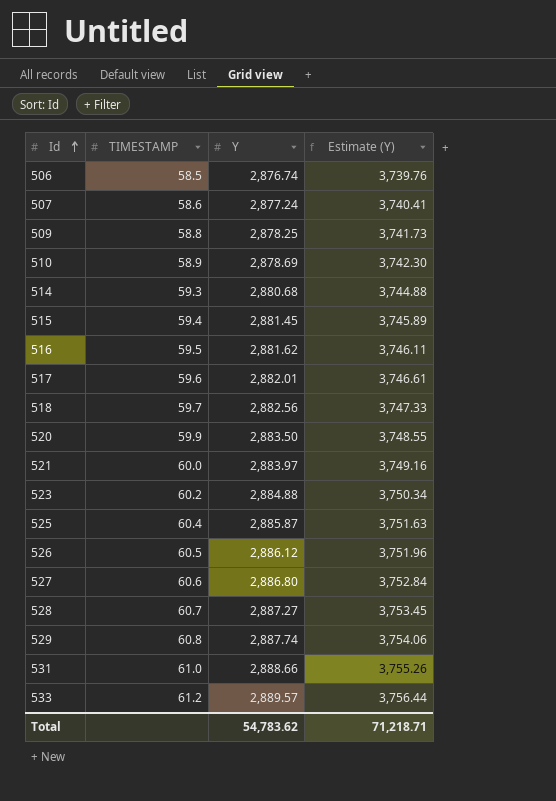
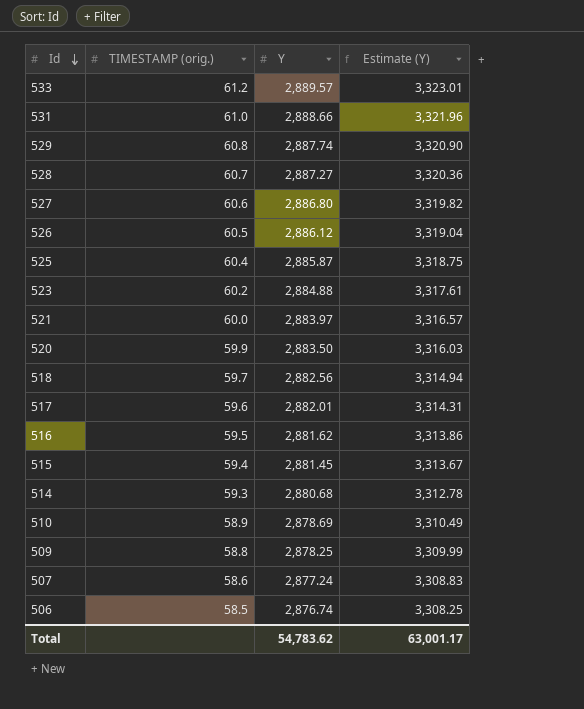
row order: Id ascending -> Id descending
column name: TIMESTAMP -> TIMESTAMP (orig.)
column Estimate (Y) | formula: [Y] * 1.3 -> [Y] * 1.15
Total | Estimate (Y): 71,218.71 -> 63,001.17

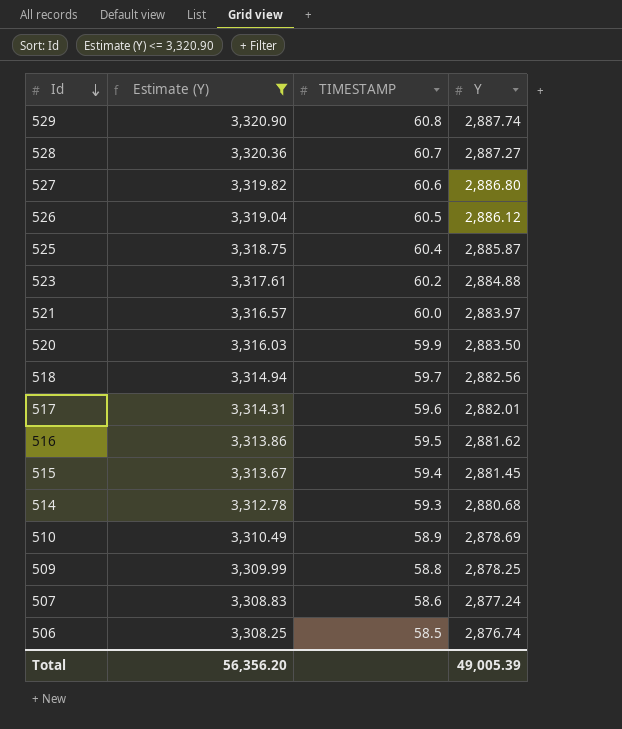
filter: none -> Estimate (Y) <= 3,320.90
column Estimate (Y) | position: 4 -> 2
column name: TIMESTAMP (orig.) -> TIMESTAMP
Total | Estimate (Y): 63,001.17 -> 56,356.20
Total | Y: 54,783.62 -> 49,005.39

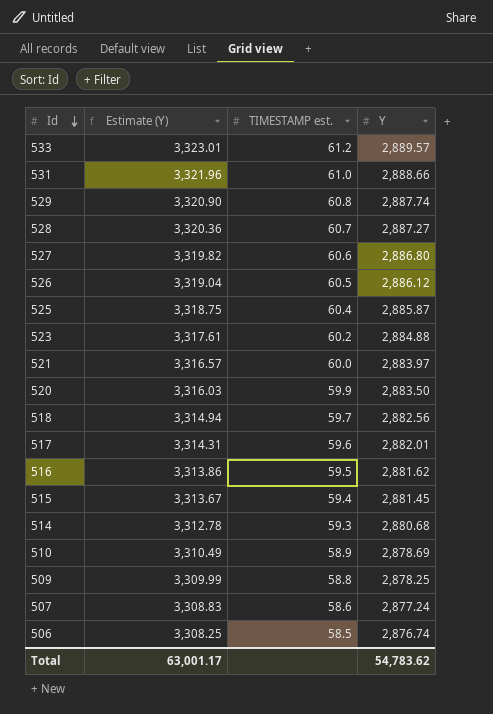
filter: Estimate (Y) <= 3,320.90 -> none
column name: TIMESTAMP -> TIMESTAMP est.
Total | Estimate (Y): 56,356.20 -> 63,001.17
Total | Y: 49,005.39 -> 54,783.62

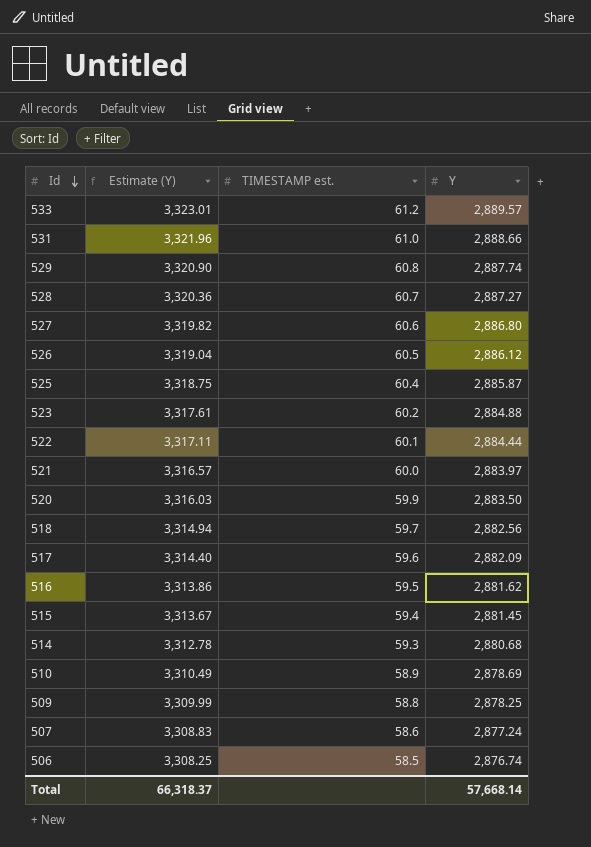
row 522: none -> 3,317.11 | 60.1 | 2,884.44
517 | Estimate (Y): 3,314.31 -> 3,314.40
517 | Y: 2,882.01 -> 2,882.09
Total | Estimate (Y): 63,001.17 -> 66,318.37
Total | Y: 54,783.62 -> 57,668.14

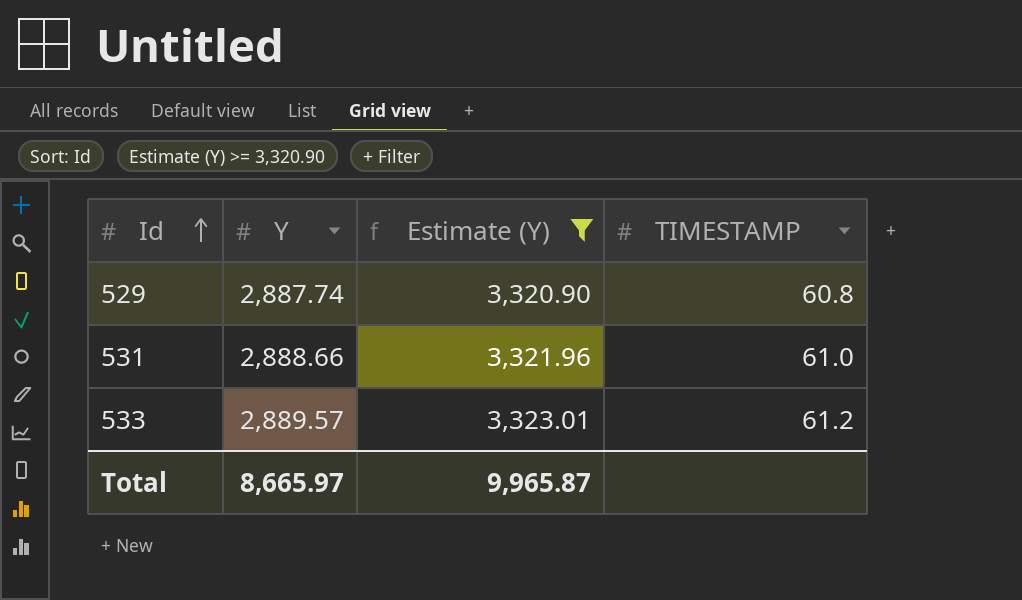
filter: none -> Estimate (Y) >= 3,320.90
row order: Id descending -> Id ascending
column Y | position: 4 -> 2
column name: TIMESTAMP est. -> TIMESTAMP
Total | Y: 57,668.14 -> 8,665.97
Total | Estimate (Y): 66,318.37 -> 9,965.87

